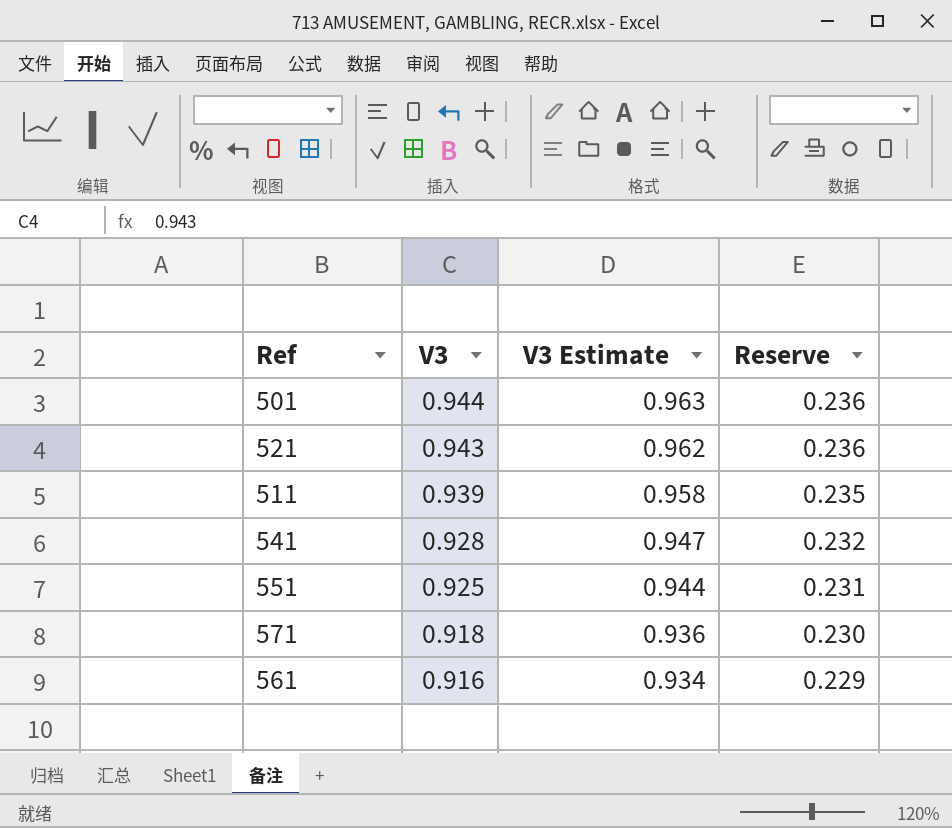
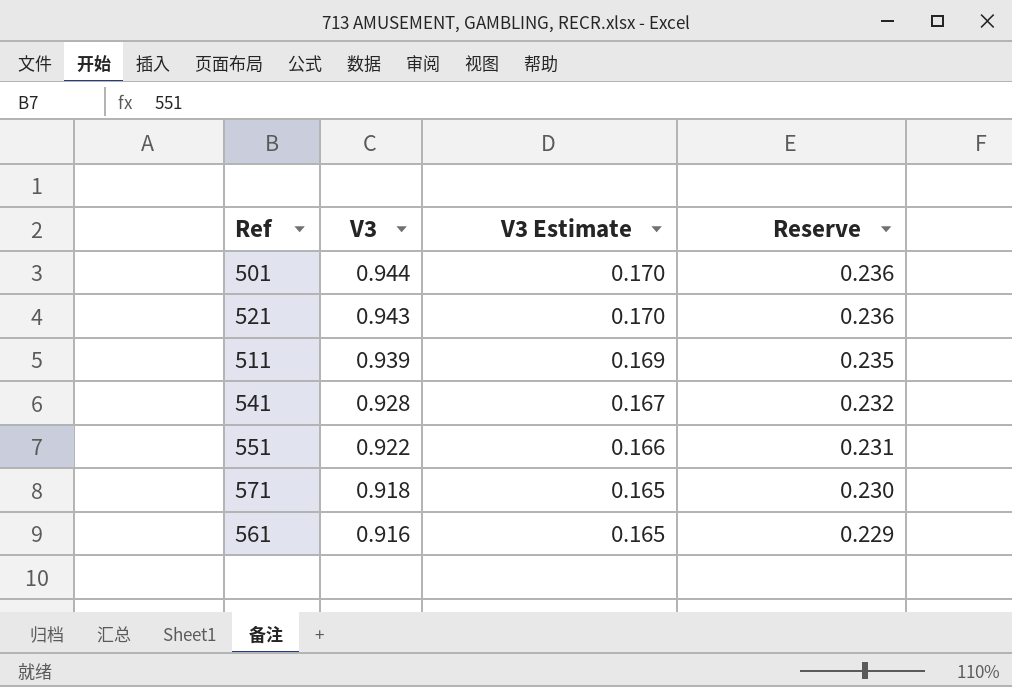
column V3 Estimate | formula: [V3] * 1.02 -> [V3] * 0.18
551 | V3: 0.925 -> 0.922

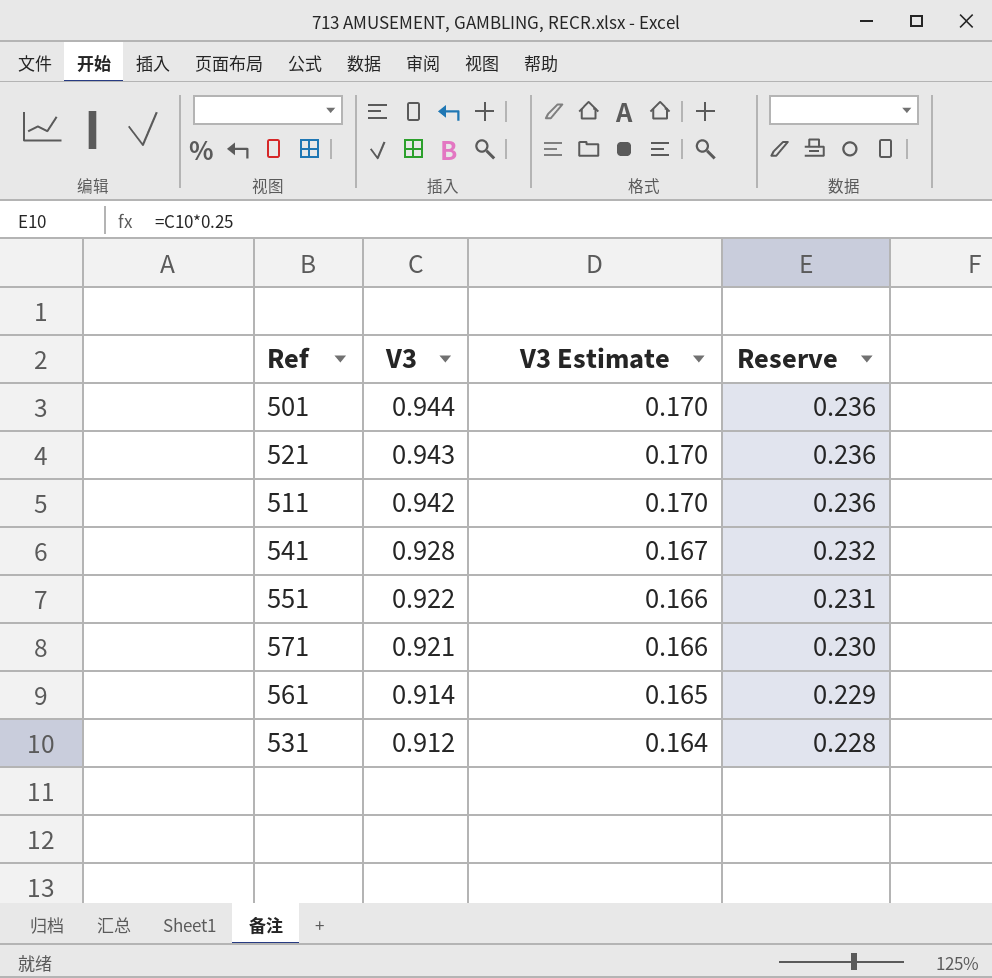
511 | V3: 0.939 -> 0.942
511 | V3 Estimate: 0.169 -> 0.170
511 | Reserve: 0.235 -> 0.236
571 | V3: 0.918 -> 0.921
571 | V3 Estimate: 0.165 -> 0.166
561 | V3: 0.916 -> 0.914
row 531: none -> 0.912 | 0.164 | 0.228

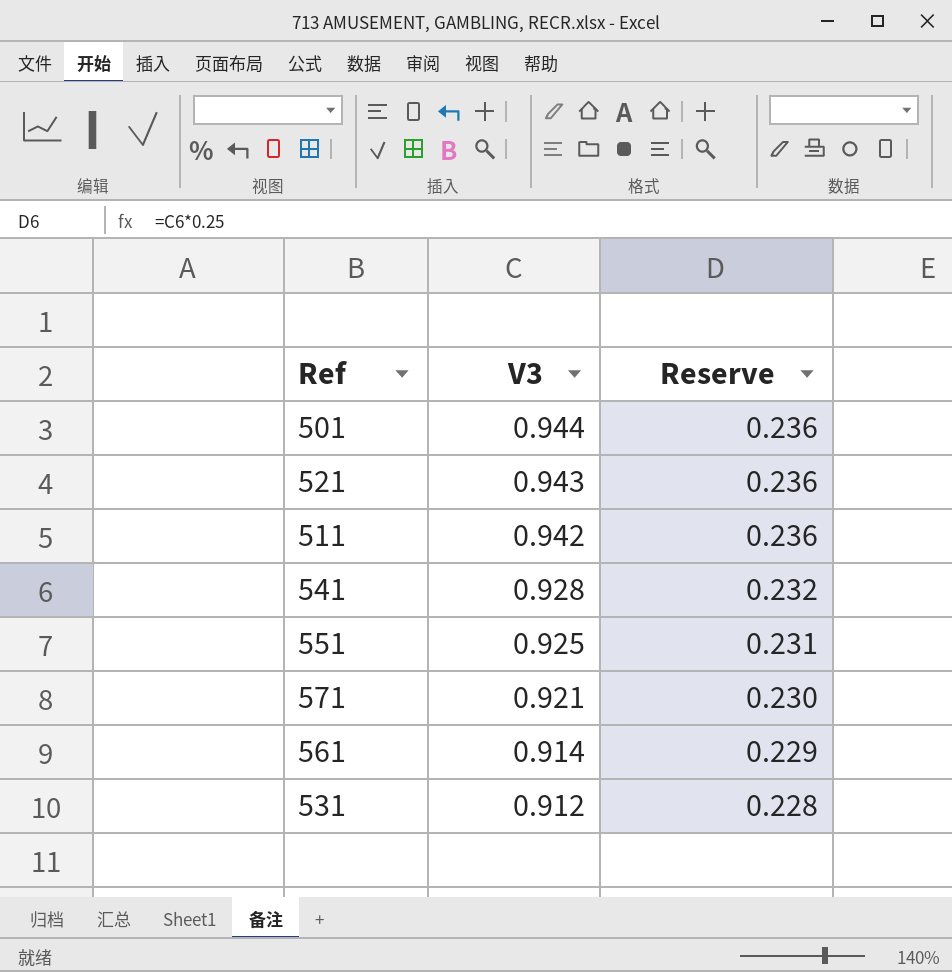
column V3 Estimate | formula: [V3] * 0.18 -> none
551 | V3: 0.922 -> 0.925

